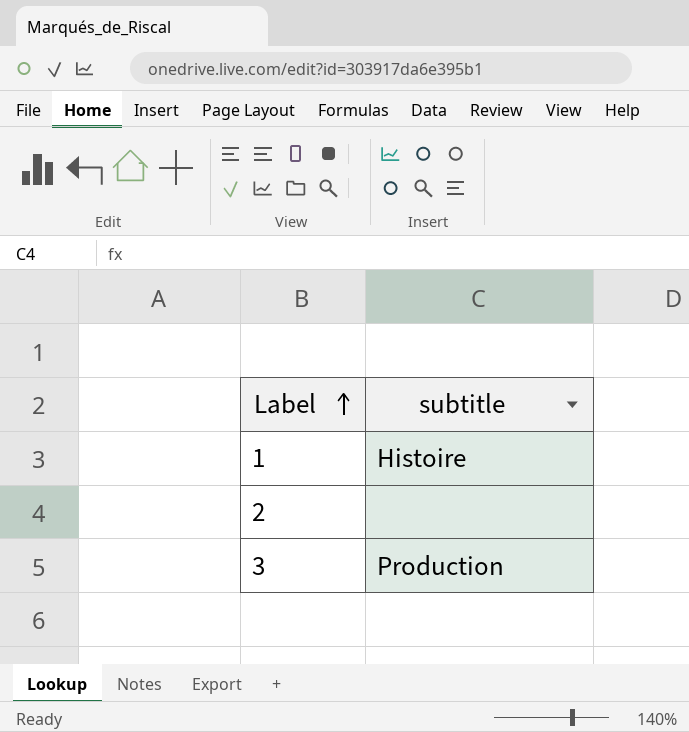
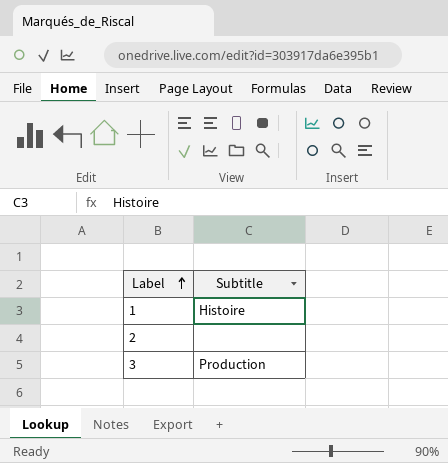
column name: subtitle -> Subtitle

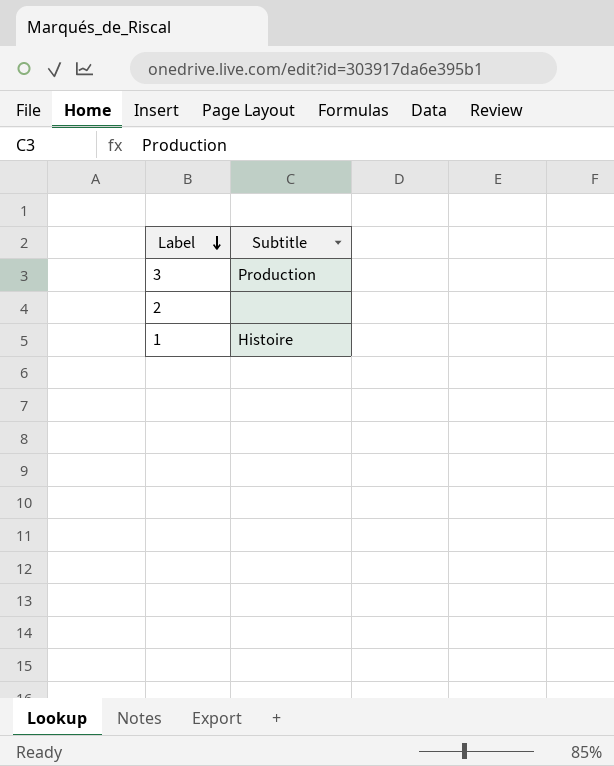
row order: Label ascending -> Label descending

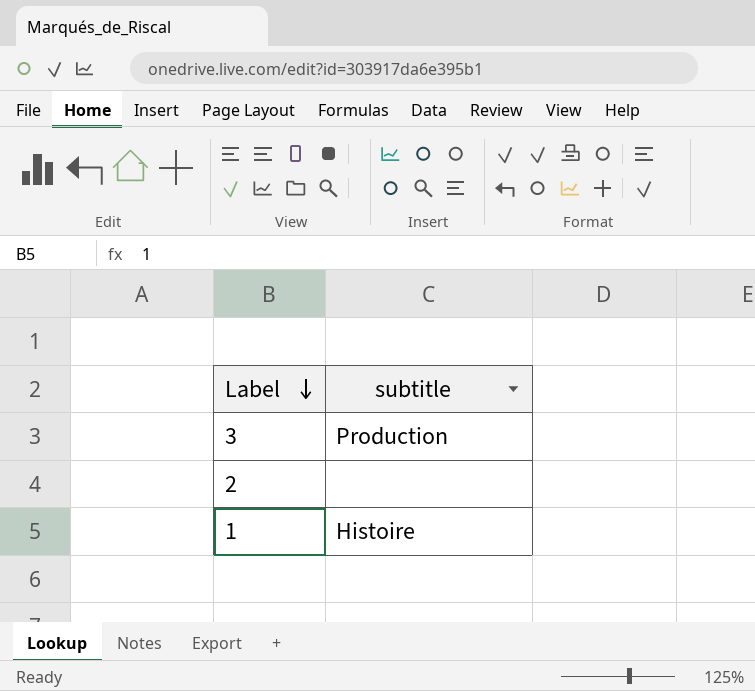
column name: Subtitle -> subtitle

